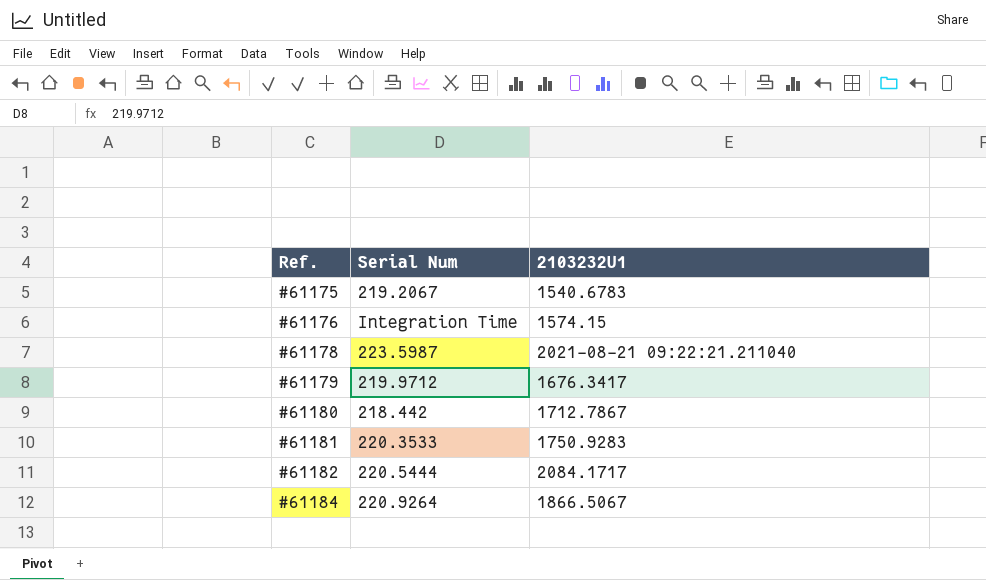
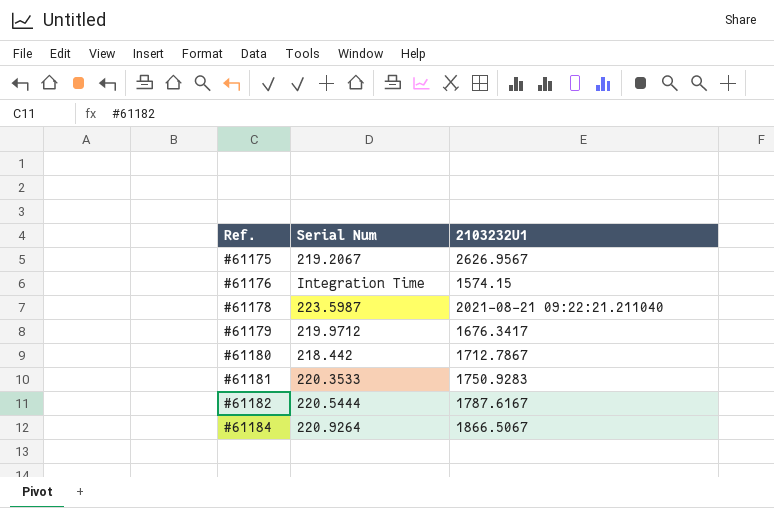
#61175 | 2103232U1: 1540.6783 -> 2626.9567
#61182 | 2103232U1: 2084.1717 -> 1787.6167

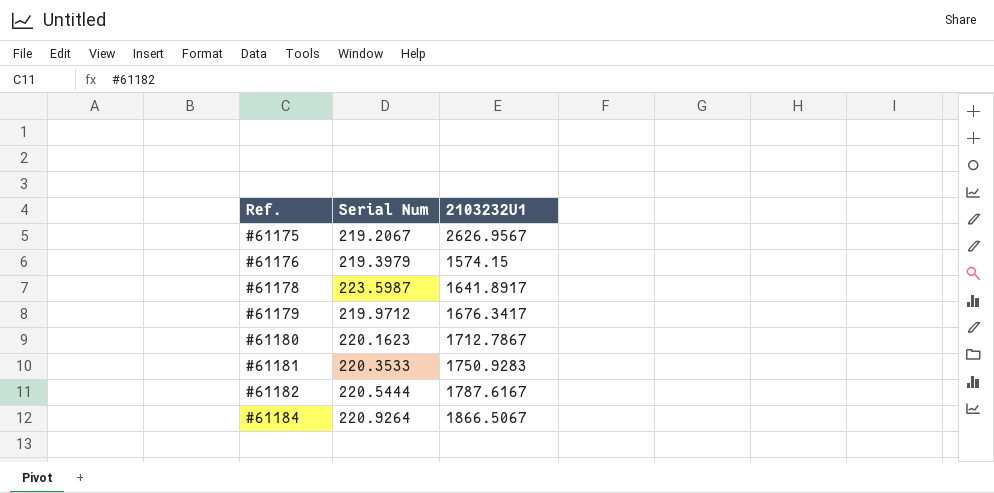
#61176 | Serial Num: Integration Time -> 219.3979
#61178 | 2103232U1: 2021-08-21 09:22:21.211040 -> 1641.8917
#61180 | Serial Num: 218.442 -> 220.1623

